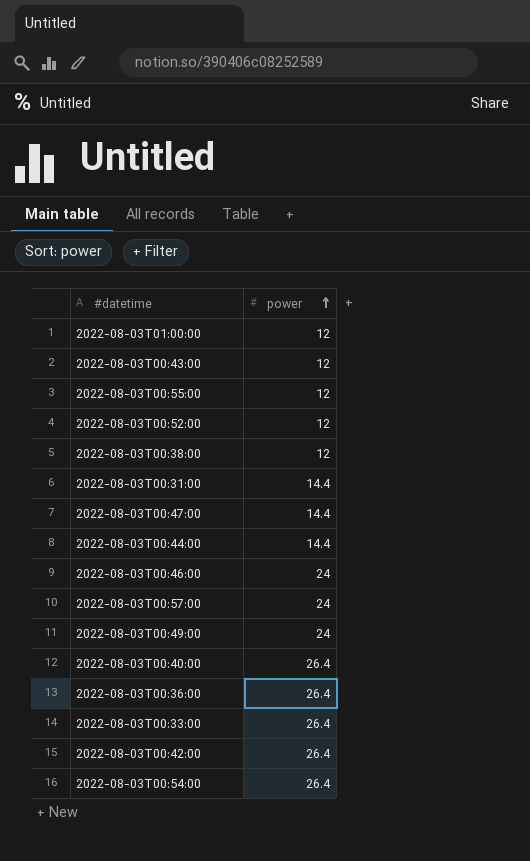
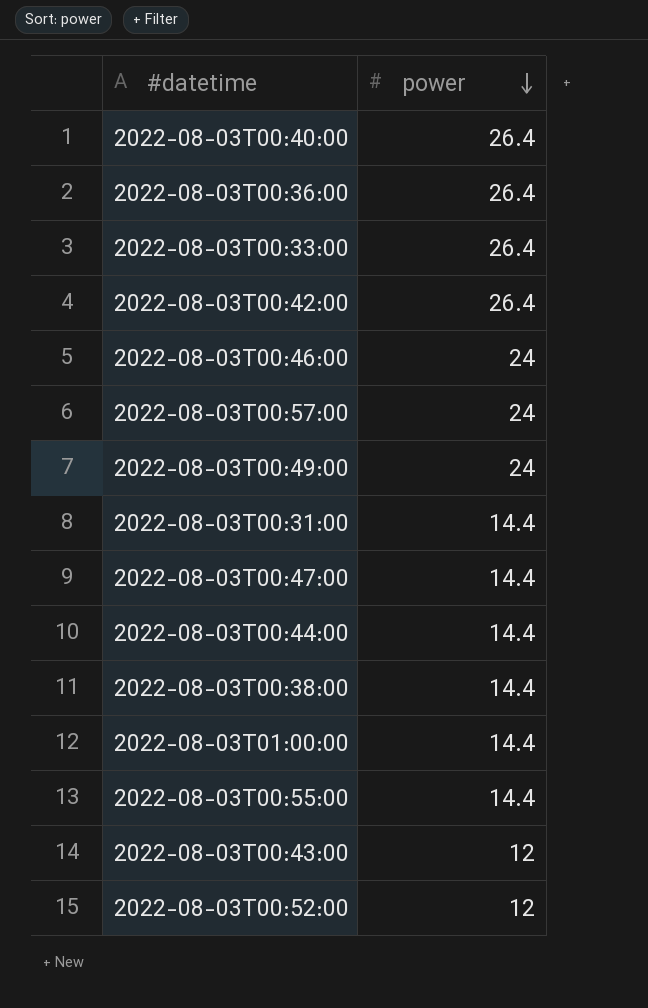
row order: power ascending -> power descending
row 2022-08-03T00:54:00: 26.4 -> none
2022-08-03T00:38:00 | power: 12 -> 14.4
2022-08-03T01:00:00 | power: 12 -> 14.4
2022-08-03T00:55:00 | power: 12 -> 14.4

